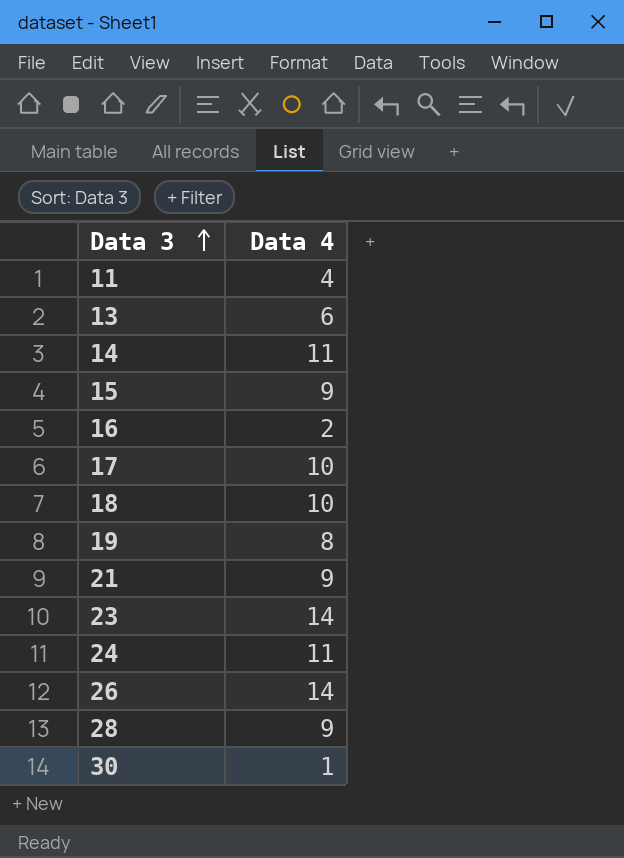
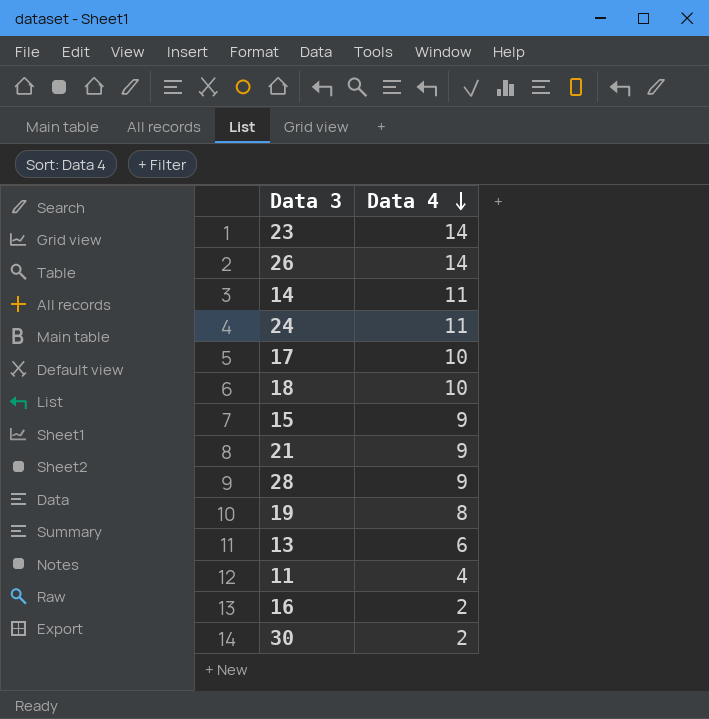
row order: Data 3 ascending -> Data 4 descending
30 | Data 4: 1 -> 2

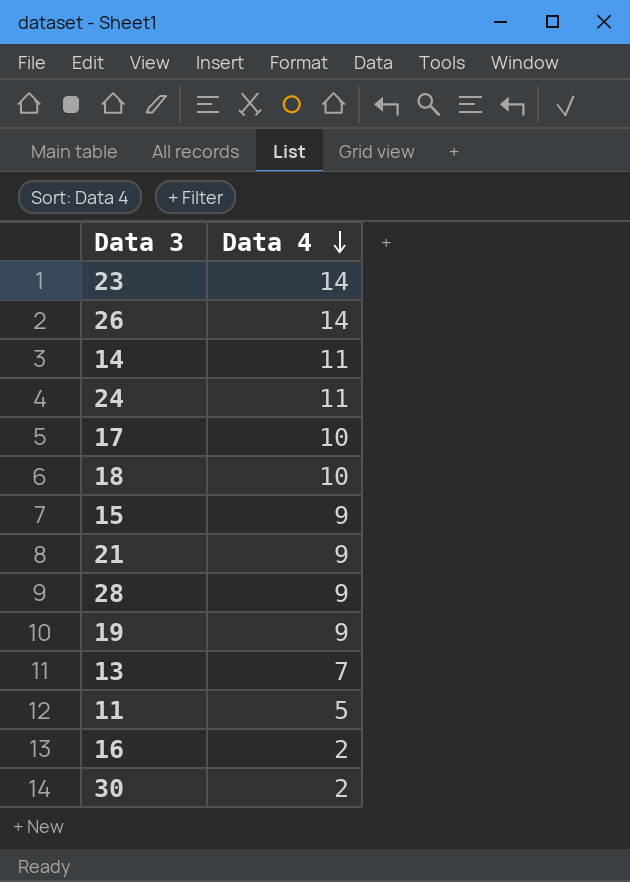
19 | Data 4: 8 -> 9
13 | Data 4: 6 -> 7
11 | Data 4: 4 -> 5

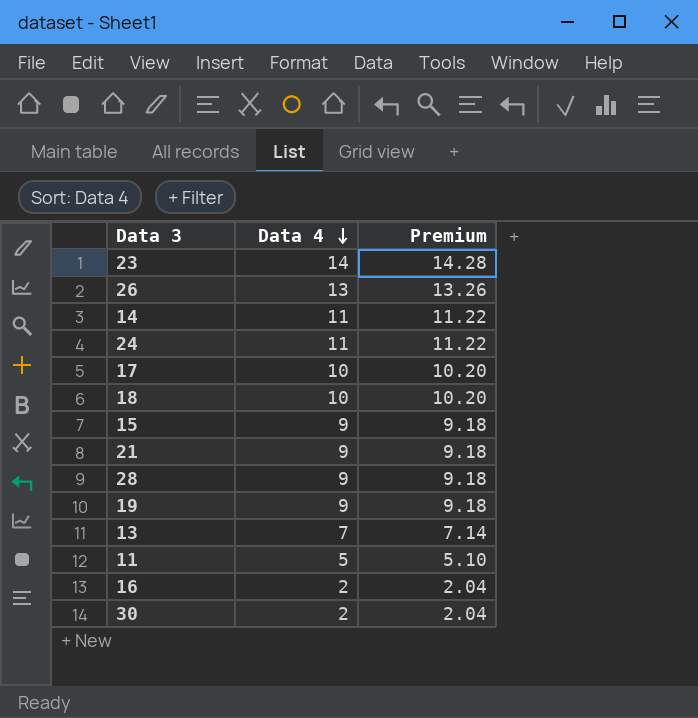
column Premium | formula: none -> [Data 4] * 1.02
26 | Data 4: 14 -> 13

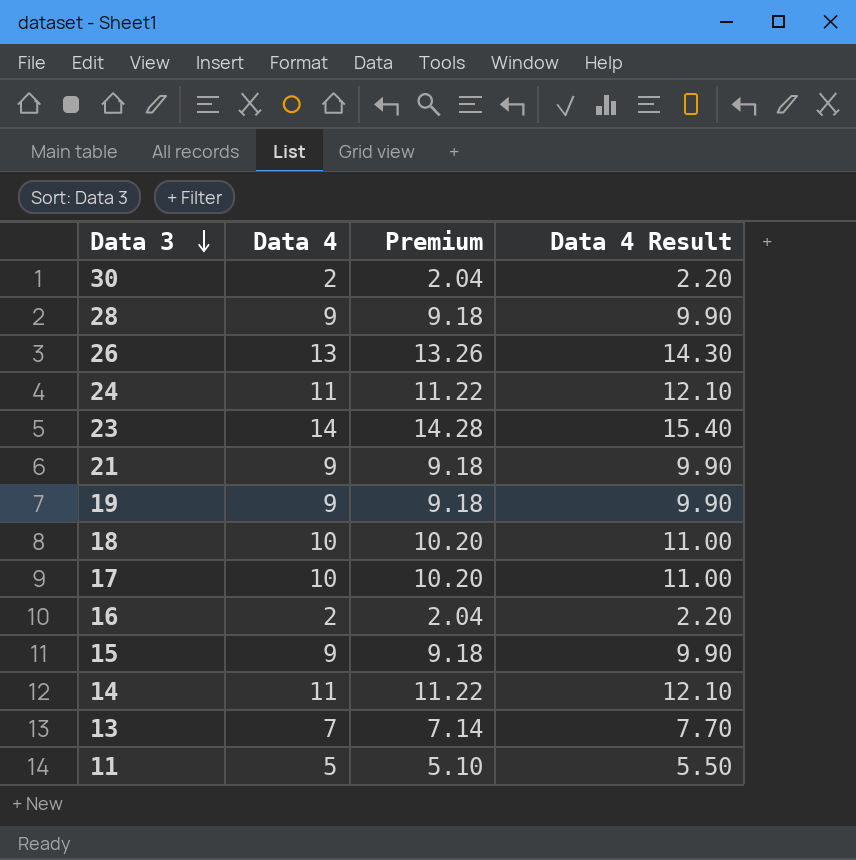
row order: Data 4 descending -> Data 3 descending
column Data 4 Result | formula: none -> [Data 4] * 1.1

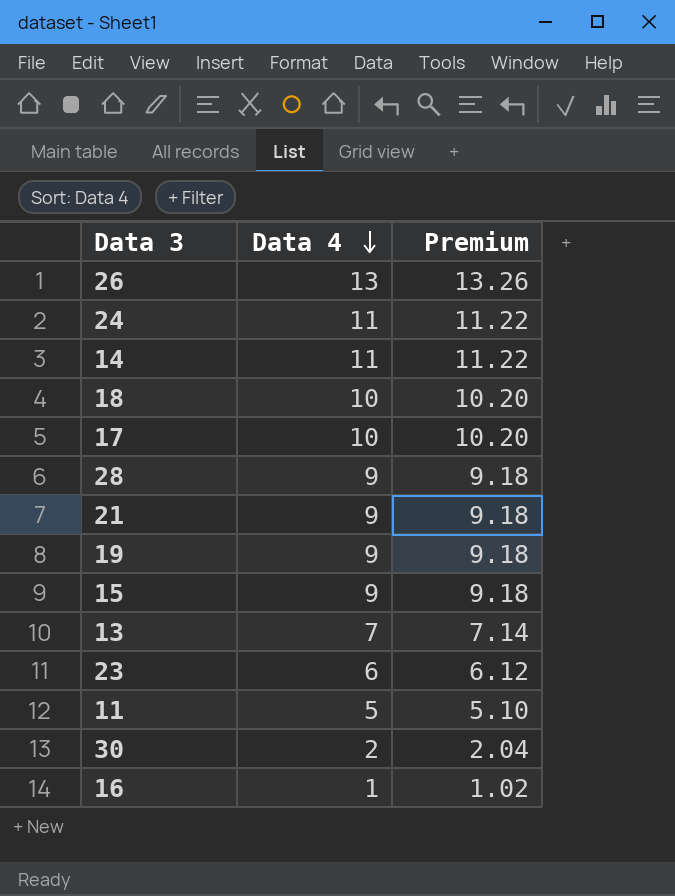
row order: Data 3 descending -> Data 4 descending
column Data 4 Result | formula: [Data 4] * 1.1 -> none
23 | Data 4: 14 -> 6
23 | Premium: 14.28 -> 6.12
16 | Data 4: 2 -> 1
16 | Premium: 2.04 -> 1.02

